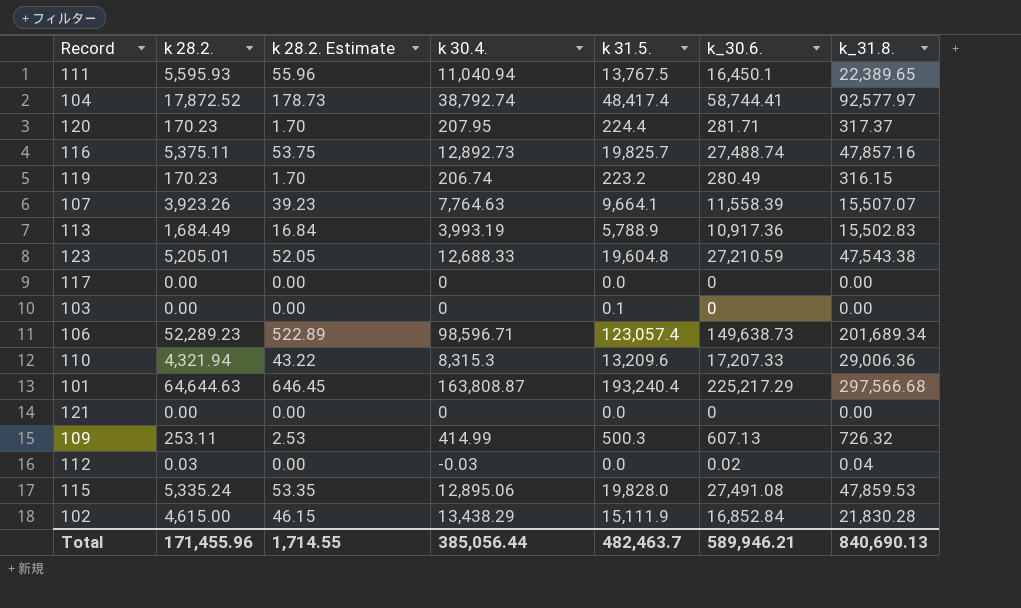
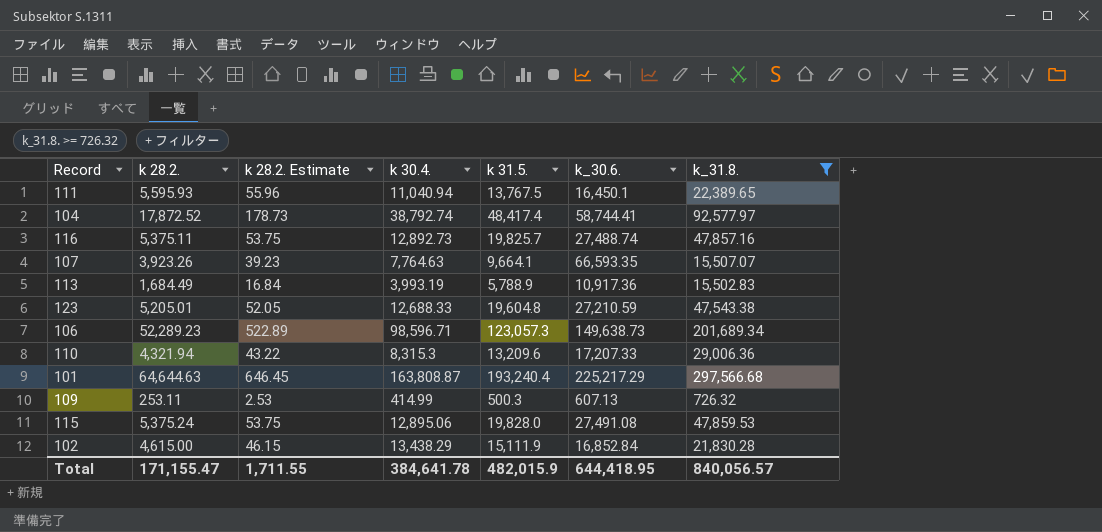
filter: none -> k_31.8. >= 726.32
107 | k_30.6.: 11,558.39 -> 66,593.35
106 | k 31.5.: 123,057.4 -> 123,057.3
115 | k 28.2.: 5,335.24 -> 5,375.24
115 | k 28.2. Estimate: 53.35 -> 53.75
Total | k 28.2.: 171,455.96 -> 171,155.47
Total | k 28.2. Estimate: 1,714.55 -> 1,711.55
Total | k 30.4.: 385,056.44 -> 384,641.78
Total | k 31.5.: 482,463.7 -> 482,015.9
Total | k_30.6.: 589,946.21 -> 644,418.95
Total | k_31.8.: 840,690.13 -> 840,056.57

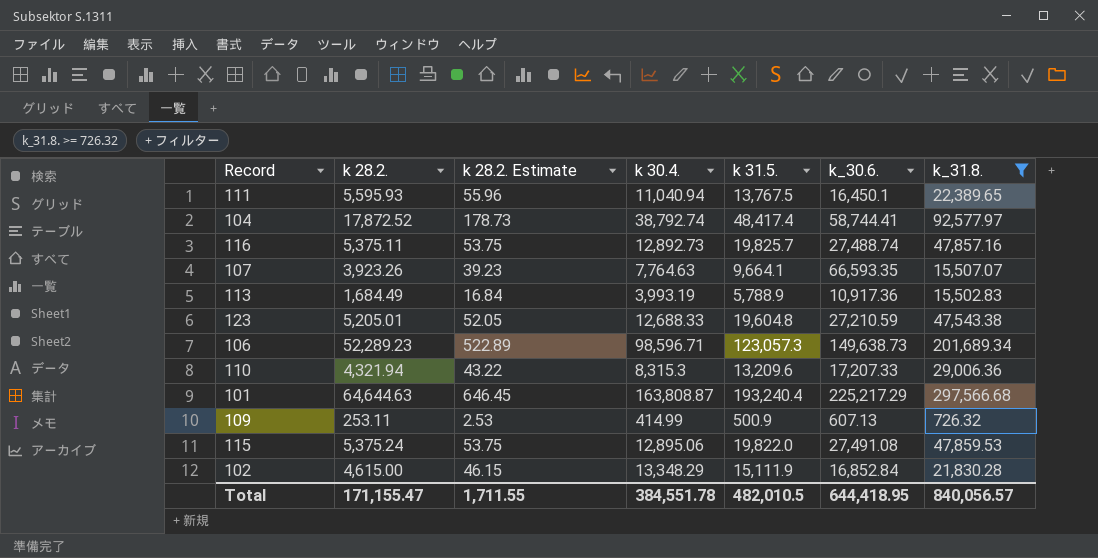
109 | k 31.5.: 500.3 -> 500.9
115 | k 31.5.: 19,828.0 -> 19,822.0
102 | k 30.4.: 13,438.29 -> 13,348.29
Total | k 30.4.: 384,641.78 -> 384,551.78
Total | k 31.5.: 482,015.9 -> 482,010.5

